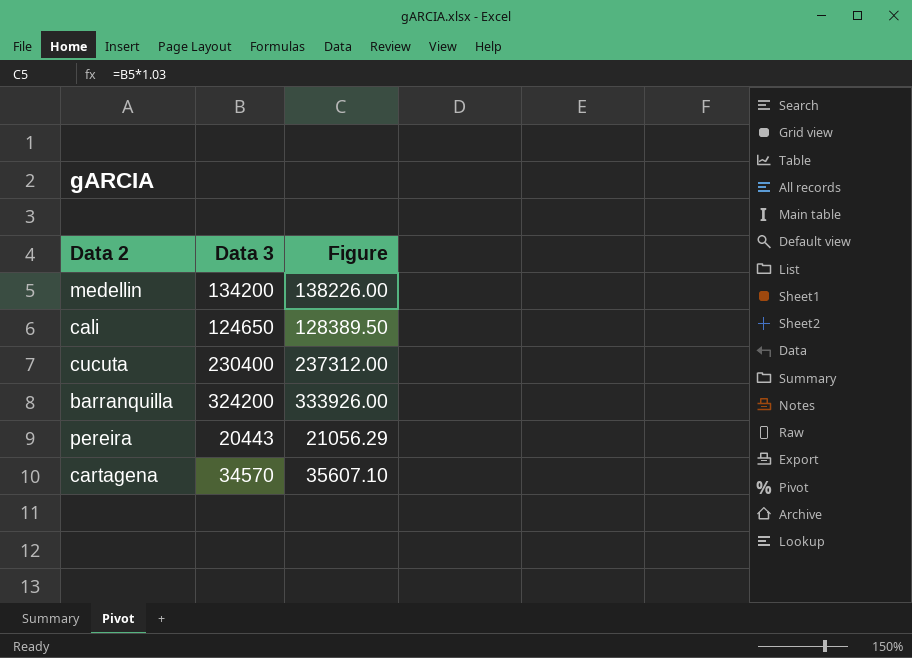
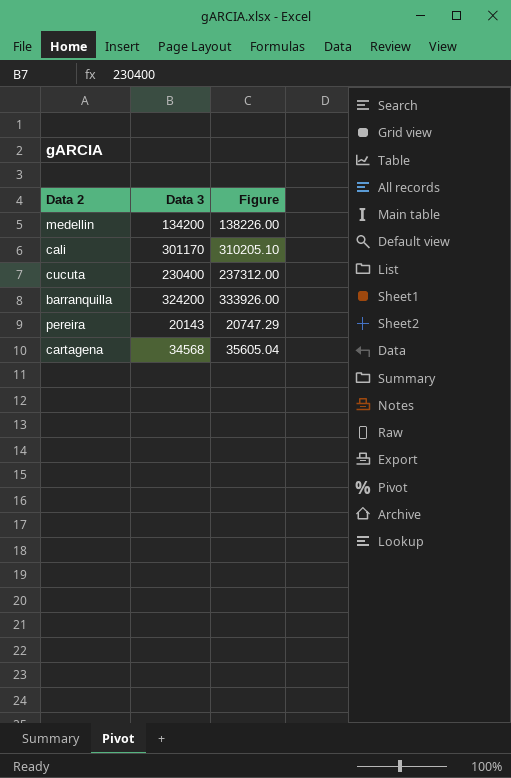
cali | Data 3: 124650 -> 301170
cali | Figure: 128389.50 -> 310205.10
pereira | Data 3: 20443 -> 20143
pereira | Figure: 21056.29 -> 20747.29
cartagena | Data 3: 34570 -> 34568
cartagena | Figure: 35607.10 -> 35605.04

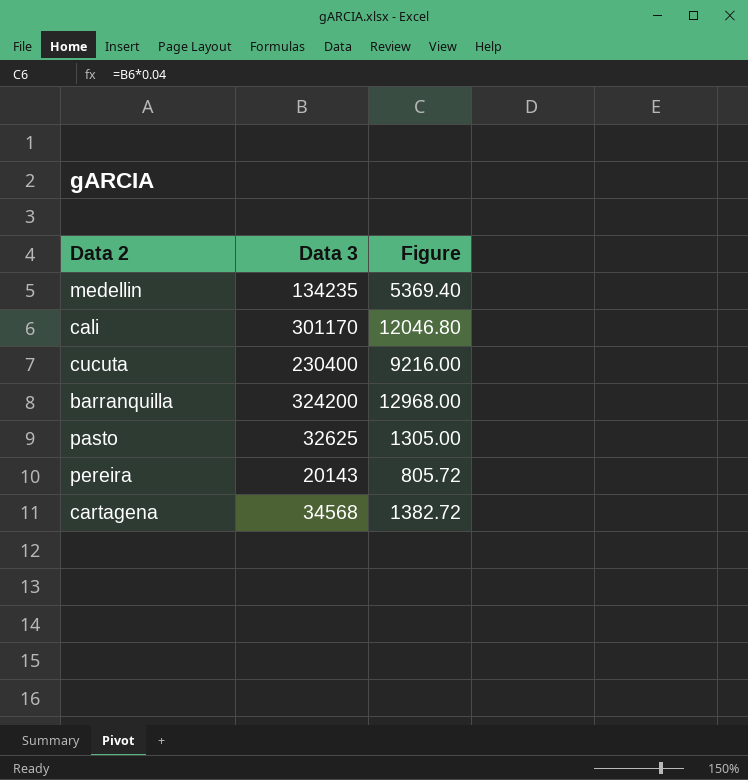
column Figure | formula: [Data 3] * 1.03 -> [Data 3] * 0.04
medellin | Data 3: 134200 -> 134235
row pasto: none -> 32625 | 1305.00

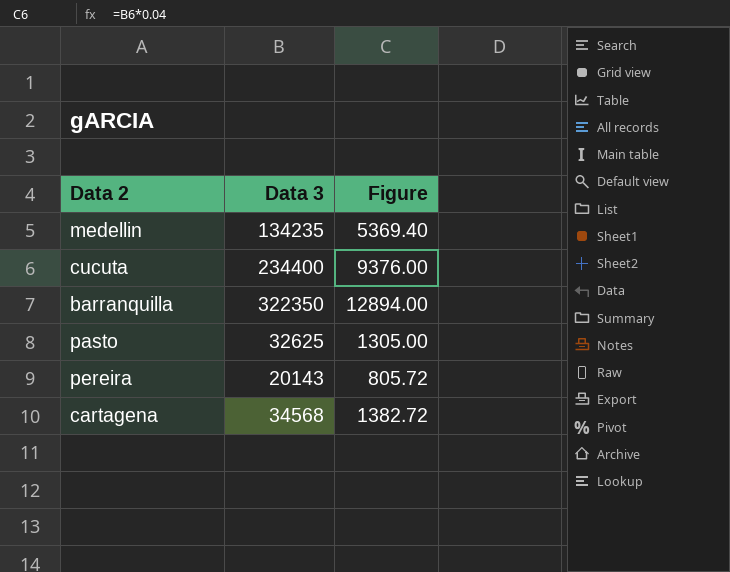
row cali: 301170 | 12046.80 -> none
cucuta | Data 3: 230400 -> 234400
cucuta | Figure: 9216.00 -> 9376.00
barranquilla | Data 3: 324200 -> 322350
barranquilla | Figure: 12968.00 -> 12894.00

